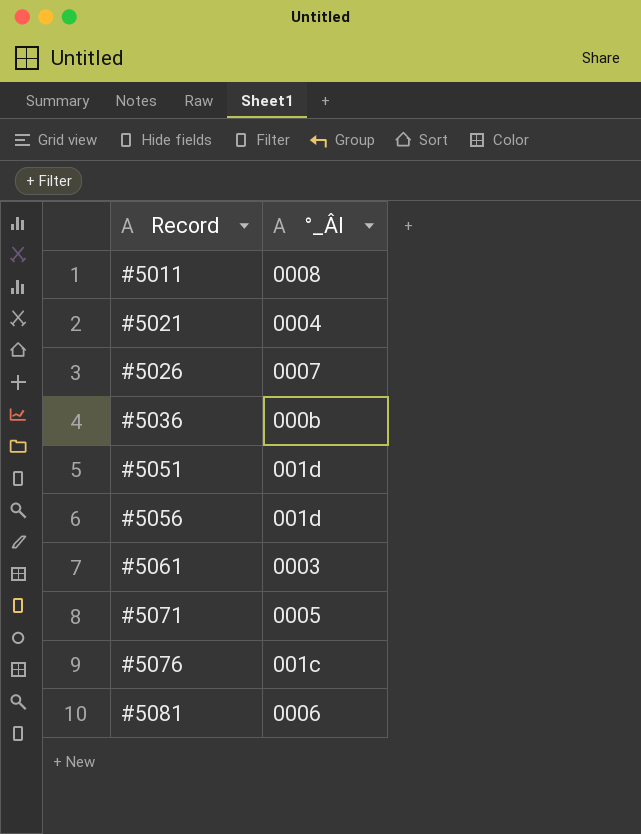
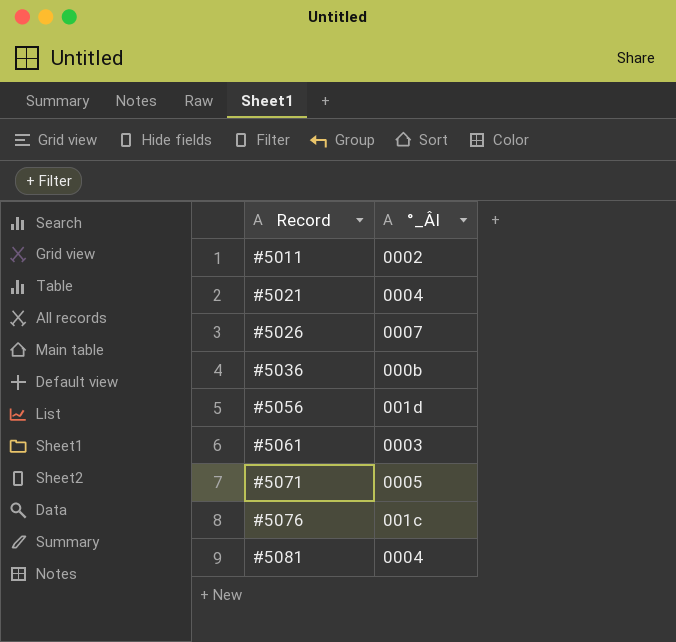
row #5051: 001d -> none
#5011 | °_ÂI: 0008 -> 0002
#5081 | °_ÂI: 0006 -> 0004

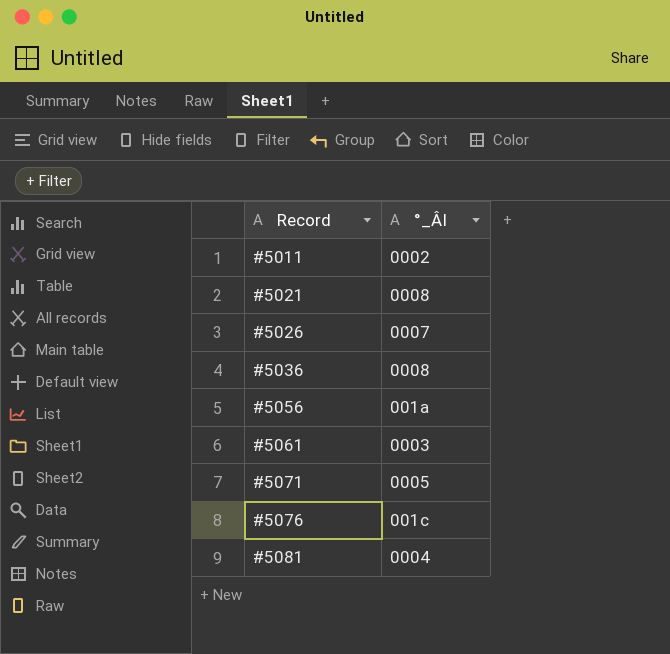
#5021 | °_ÂI: 0004 -> 0008
#5036 | °_ÂI: 000b -> 0008
#5056 | °_ÂI: 001d -> 001a

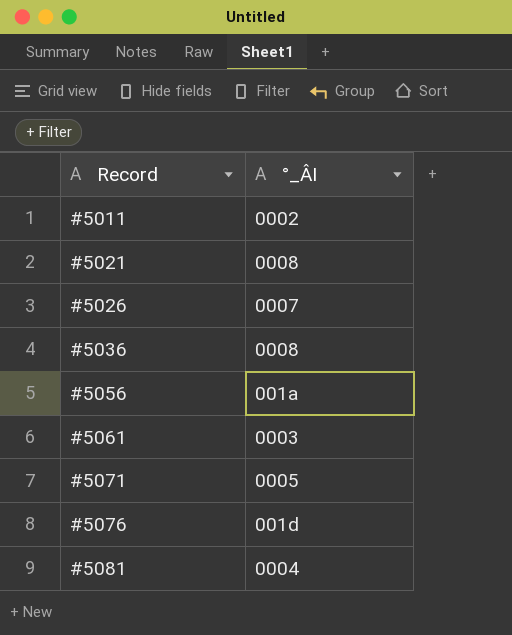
#5076 | °_ÂI: 001c -> 001d

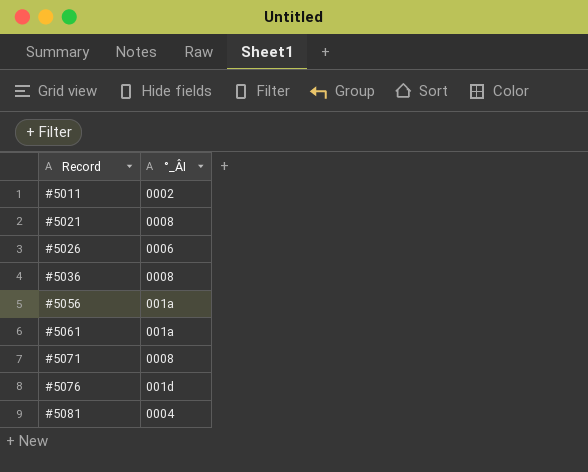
#5026 | °_ÂI: 0007 -> 0006
#5061 | °_ÂI: 0003 -> 001a
#5071 | °_ÂI: 0005 -> 0008

